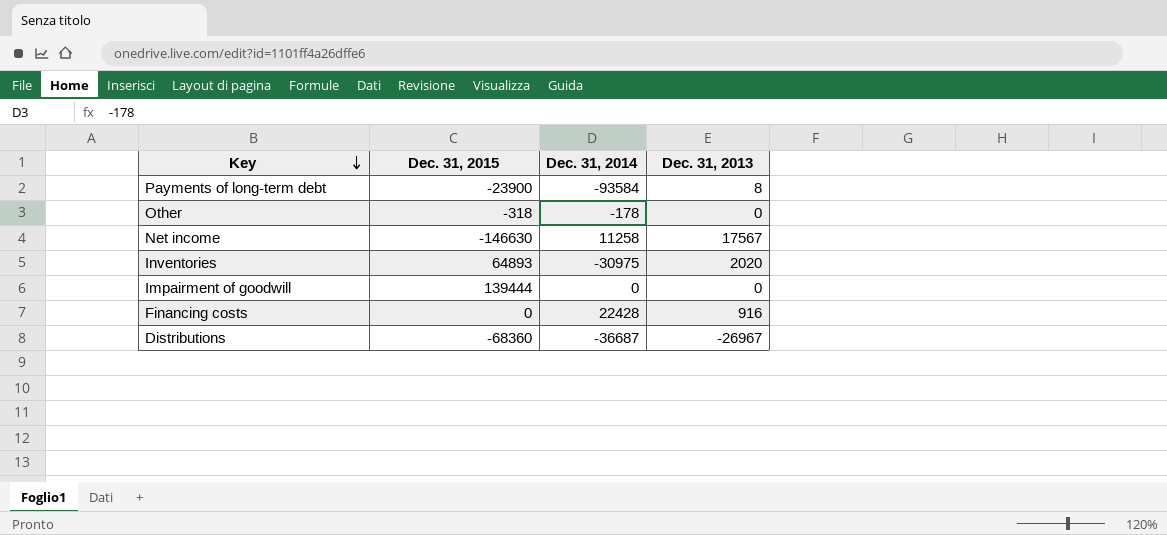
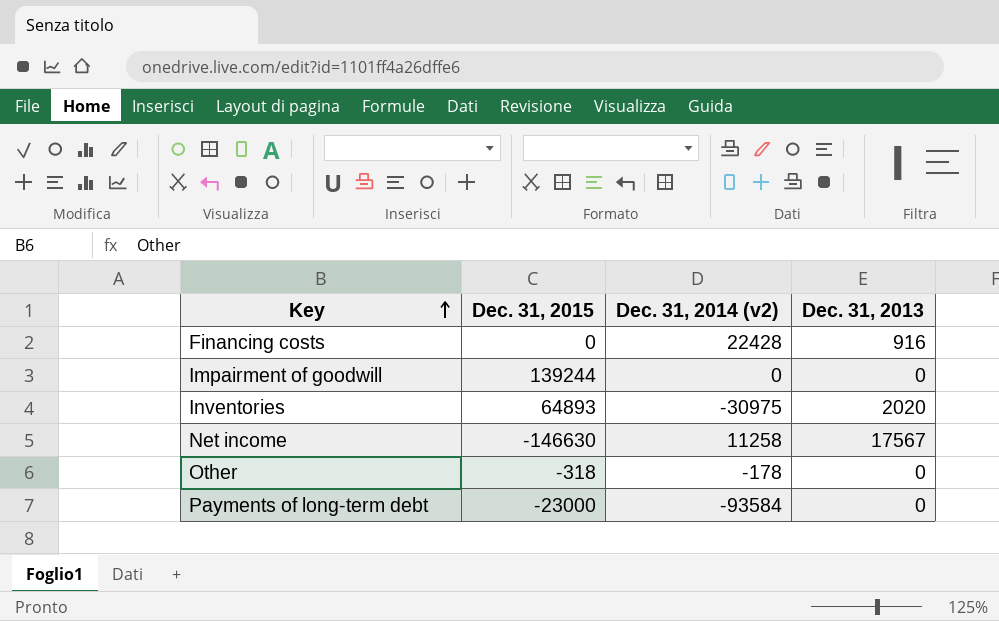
row order: Key descending -> Key ascending
column name: Dec. 31, 2014 -> Dec. 31, 2014 (v2)
row Distributions: -68360 | -36687 | -26967 -> none
Impairment of goodwill | Dec. 31, 2015: 139444 -> 139244
Payments of long-term debt | Dec. 31, 2015: -23900 -> -23000
Payments of long-term debt | Dec. 31, 2013: 8 -> 0

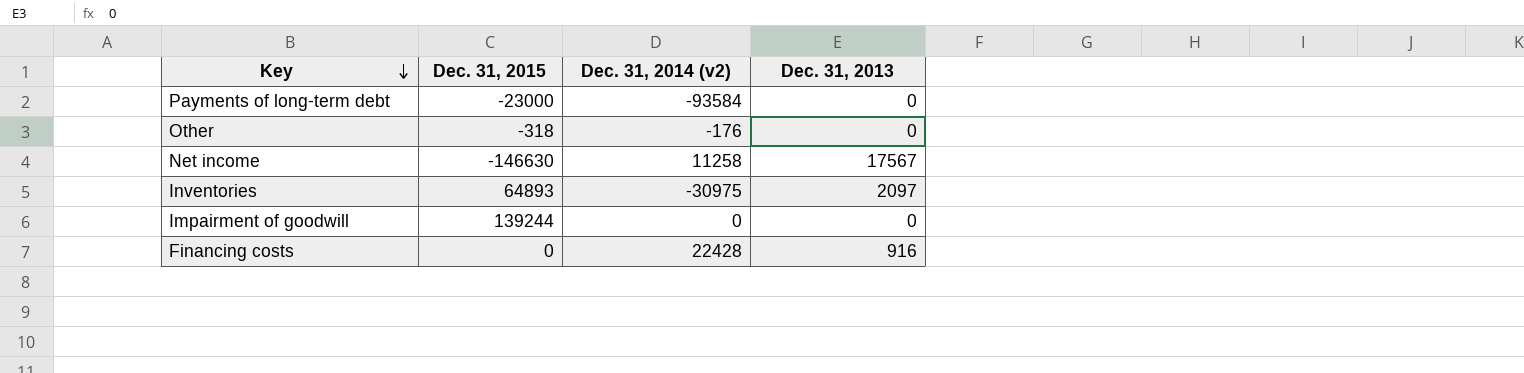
row order: Key ascending -> Key descending
Other | Dec. 31, 2014 (v2): -178 -> -176
Inventories | Dec. 31, 2013: 2020 -> 2097

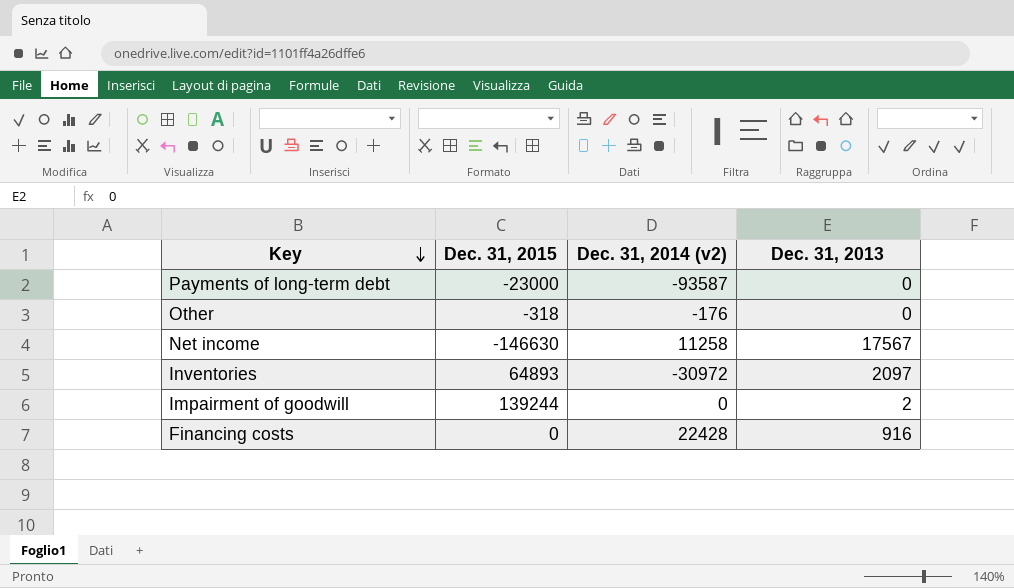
Payments of long-term debt | Dec. 31, 2014 (v2): -93584 -> -93587
Inventories | Dec. 31, 2014 (v2): -30975 -> -30972
Impairment of goodwill | Dec. 31, 2013: 0 -> 2

